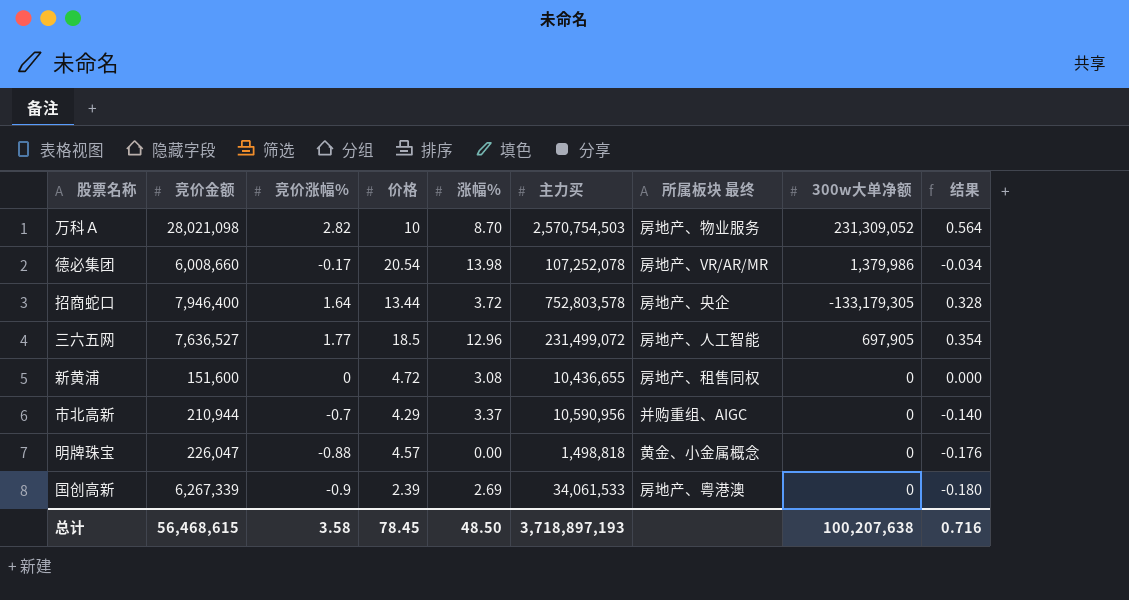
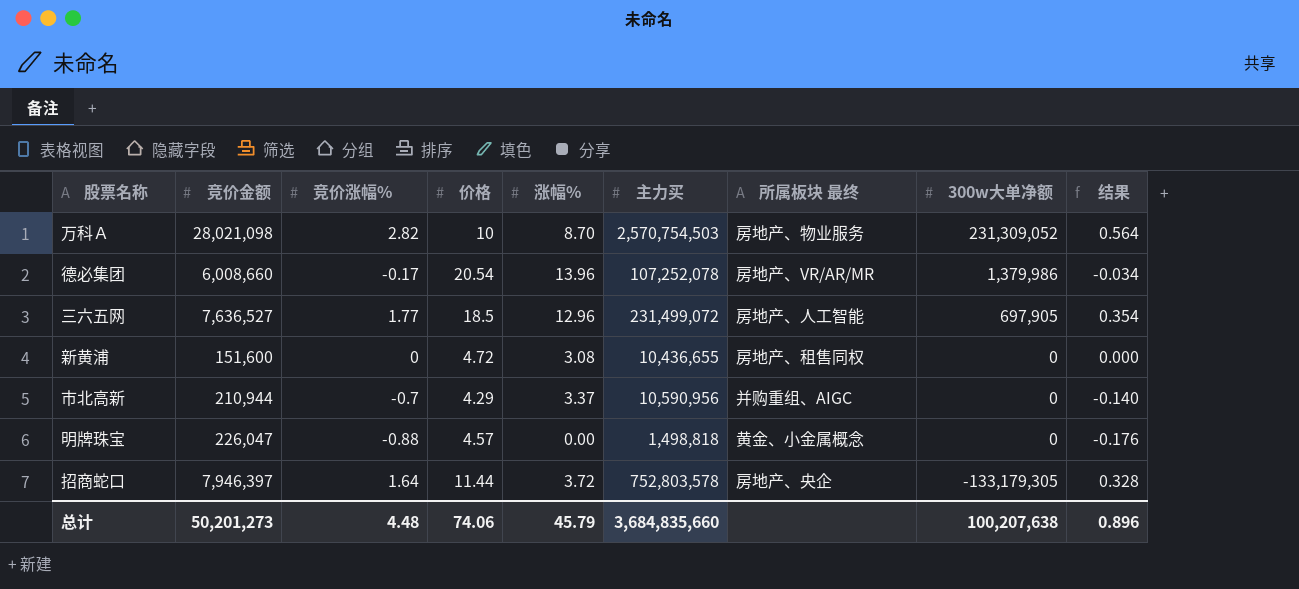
row order: none -> 300w大单净额 descending
row 国创高新: 6,267,339 | -0.9 | 2.39 | 2.69 | 34,061,533 | 房地产、粤港澳 | 0 | -0.180 -> none
德必集团 | 涨幅%: 13.98 -> 13.96
招商蛇口 | 竞价金额: 7,946,400 -> 7,946,397
招商蛇口 | 价格: 13.44 -> 11.44
总计 | 竞价金额: 56,468,615 -> 50,201,273
总计 | 竞价涨幅%: 3.58 -> 4.48
总计 | 价格: 78.45 -> 74.06
总计 | 涨幅%: 48.50 -> 45.79
总计 | 主力买: 3,718,897,193 -> 3,684,835,660
总计 | 结果: 0.716 -> 0.896

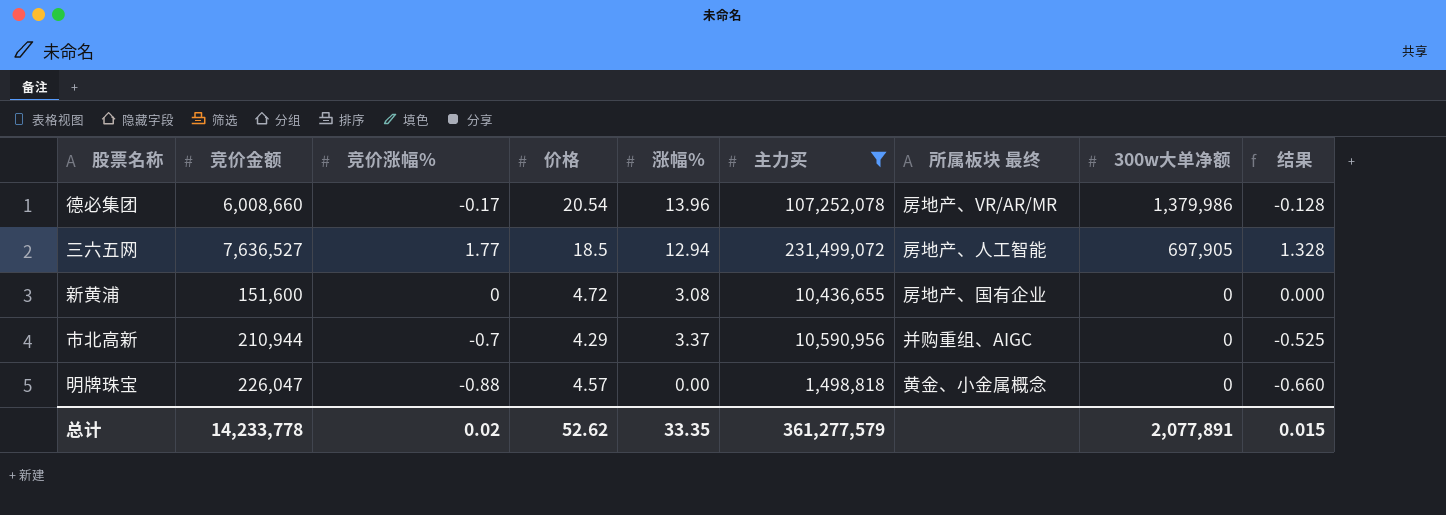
filter: none -> 主力买 <= 231,499,072
column 结果 | formula: [竞价涨幅%] * 0.2 -> [竞价涨幅%] * 0.75
三六五网 | 涨幅%: 12.96 -> 12.94
新黄浦 | 所属板块 最终: 房地产、租售同权 -> 房地产、国有企业
总计 | 竞价金额: 50,201,273 -> 14,233,778
总计 | 竞价涨幅%: 4.48 -> 0.02
总计 | 价格: 74.06 -> 52.62
总计 | 涨幅%: 45.79 -> 33.35
总计 | 主力买: 3,684,835,660 -> 361,277,579
总计 | 300w大单净额: 100,207,638 -> 2,077,891
总计 | 结果: 0.896 -> 0.015

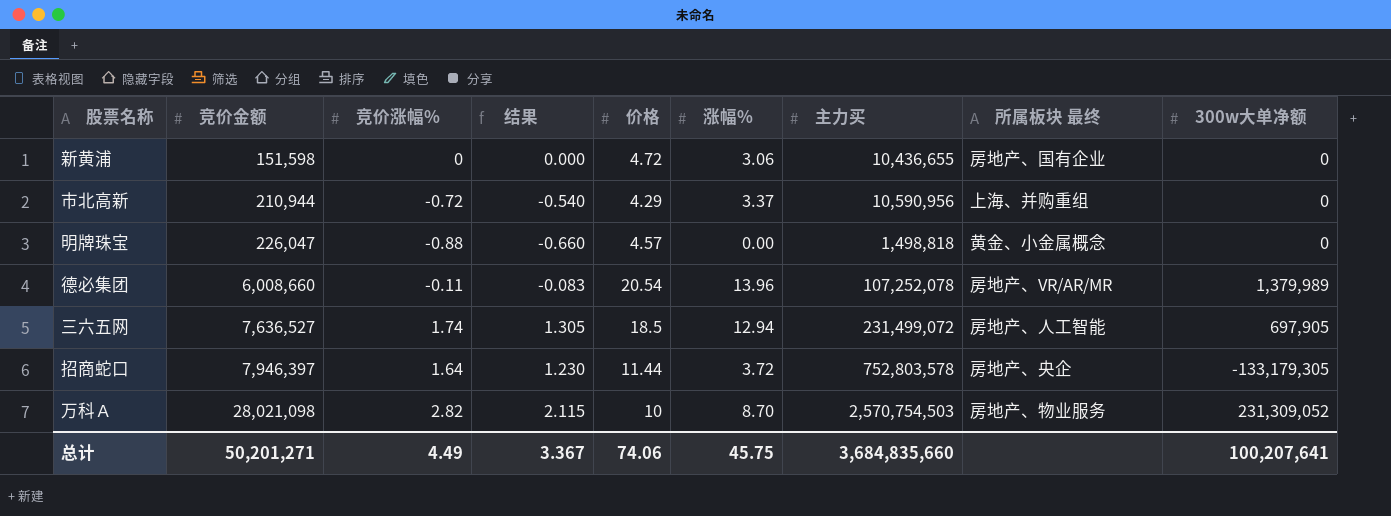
filter: 主力买 <= 231,499,072 -> none
row order: 300w大单净额 descending -> 竞价金额 ascending
column 结果 | position: 9 -> 4
新黄浦 | 竞价金额: 151,600 -> 151,598
新黄浦 | 涨幅%: 3.08 -> 3.06
市北高新 | 竞价涨幅%: -0.7 -> -0.72
市北高新 | 结果: -0.525 -> -0.540
市北高新 | 所属板块 最终: 并购重组、AIGC -> 上海、并购重组
德必集团 | 竞价涨幅%: -0.17 -> -0.11
德必集团 | 结果: -0.128 -> -0.083
德必集团 | 300w大单净额: 1,379,986 -> 1,379,989
三六五网 | 竞价涨幅%: 1.77 -> 1.74
三六五网 | 结果: 1.328 -> 1.305
总计 | 竞价金额: 14,233,778 -> 50,201,271
总计 | 竞价涨幅%: 0.02 -> 4.49
总计 | 结果: 0.015 -> 3.367
总计 | 价格: 52.62 -> 74.06
总计 | 涨幅%: 33.35 -> 45.75
总计 | 主力买: 361,277,579 -> 3,684,835,660
总计 | 300w大单净额: 2,077,891 -> 100,207,641

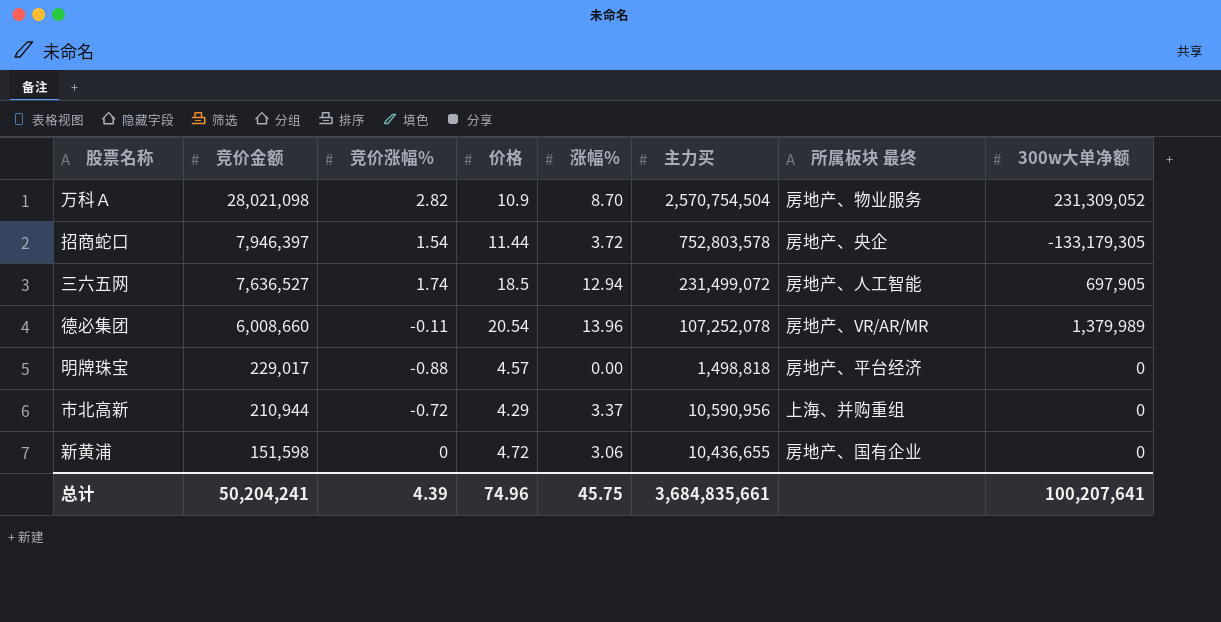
row order: 竞价金额 ascending -> 竞价金额 descending
column 结果 | formula: [竞价涨幅%] * 0.75 -> none
万科Ａ | 价格: 10 -> 10.9
万科Ａ | 主力买: 2,570,754,503 -> 2,570,754,504
招商蛇口 | 竞价涨幅%: 1.64 -> 1.54
明牌珠宝 | 竞价金额: 226,047 -> 229,017
明牌珠宝 | 所属板块 最终: 黄金、小金属概念 -> 房地产、平台经济
总计 | 竞价金额: 50,201,271 -> 50,204,241
总计 | 竞价涨幅%: 4.49 -> 4.39
总计 | 价格: 74.06 -> 74.96
总计 | 主力买: 3,684,835,660 -> 3,684,835,661

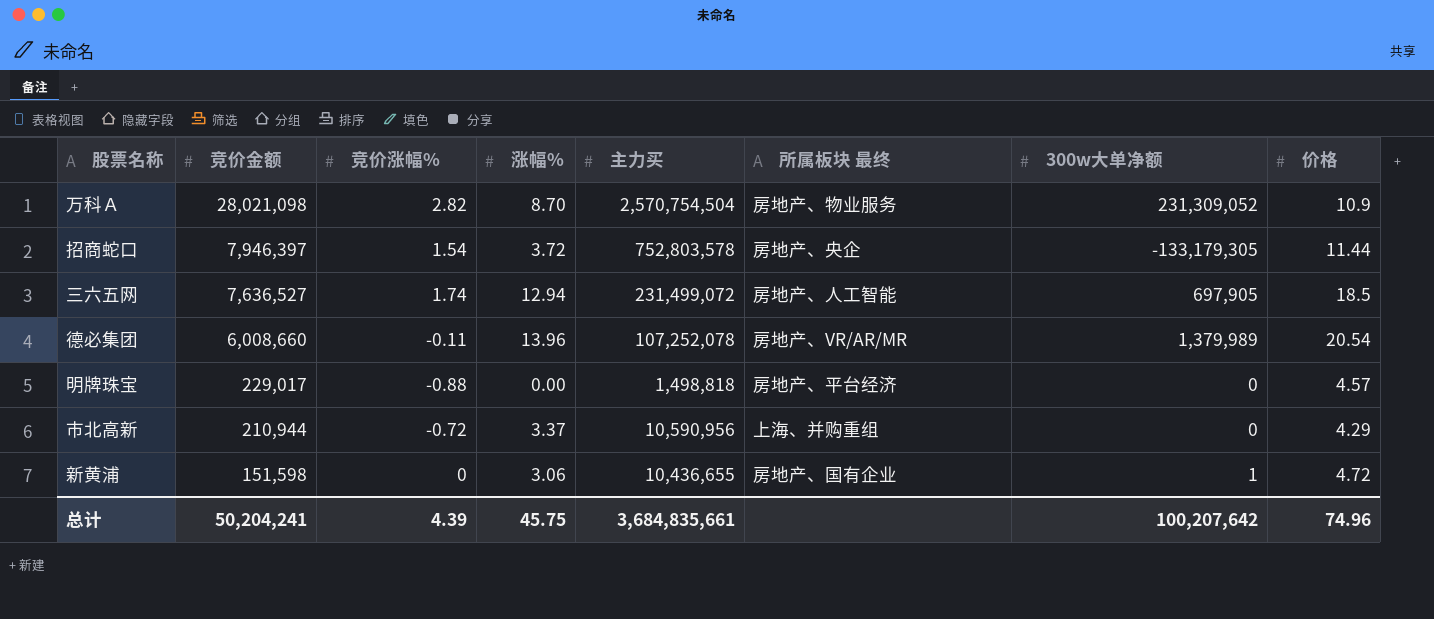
column 价格 | position: 4 -> 8
新黄浦 | 300w大单净额: 0 -> 1
总计 | 300w大单净额: 100,207,641 -> 100,207,642

